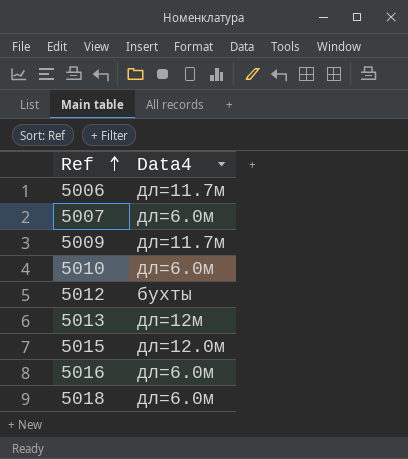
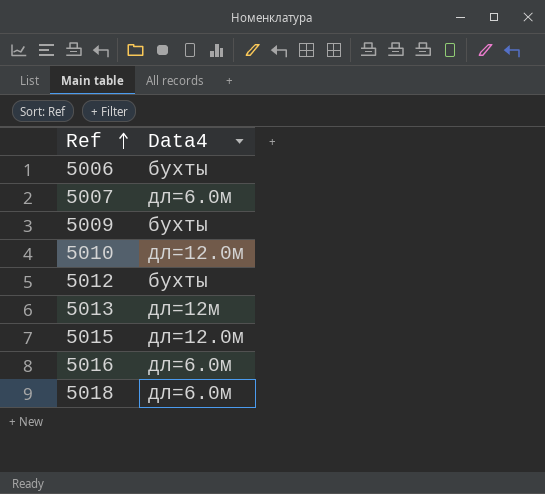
5006 | Data4: дл=11.7м -> бухты
5009 | Data4: дл=11.7м -> бухты
5010 | Data4: дл=6.0м -> дл=12.0м

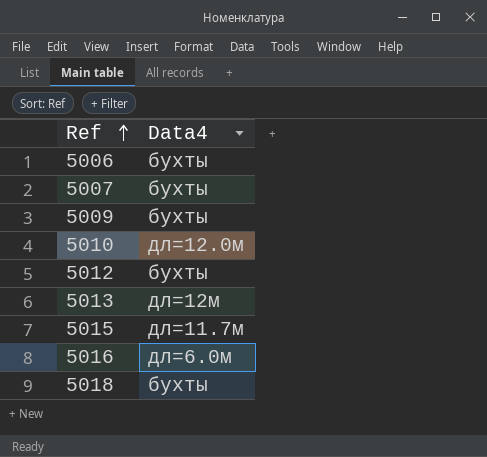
5007 | Data4: дл=6.0м -> бухты
5015 | Data4: дл=12.0м -> дл=11.7м
5018 | Data4: дл=6.0м -> бухты

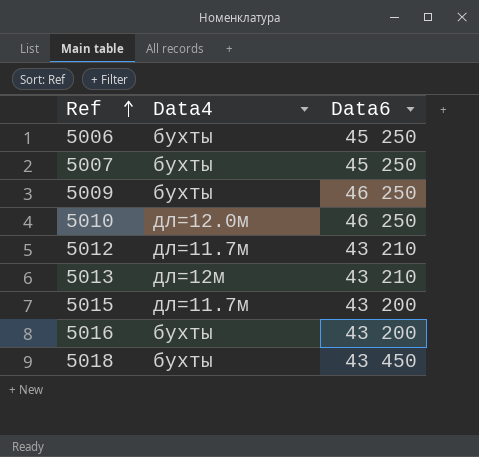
column Data6 | position: none -> 3
5012 | Data4: бухты -> дл=11.7м
5016 | Data4: дл=6.0м -> бухты

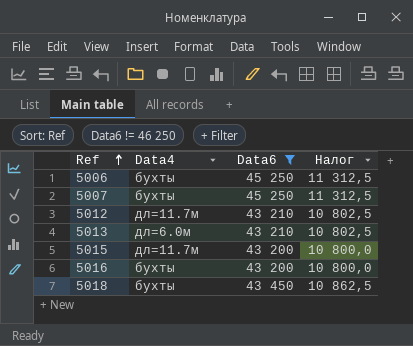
filter: none -> Data6 != 46 250
column Налог | formula: none -> [Data6] * 0,25
5013 | Data4: дл=12м -> дл=6.0м

